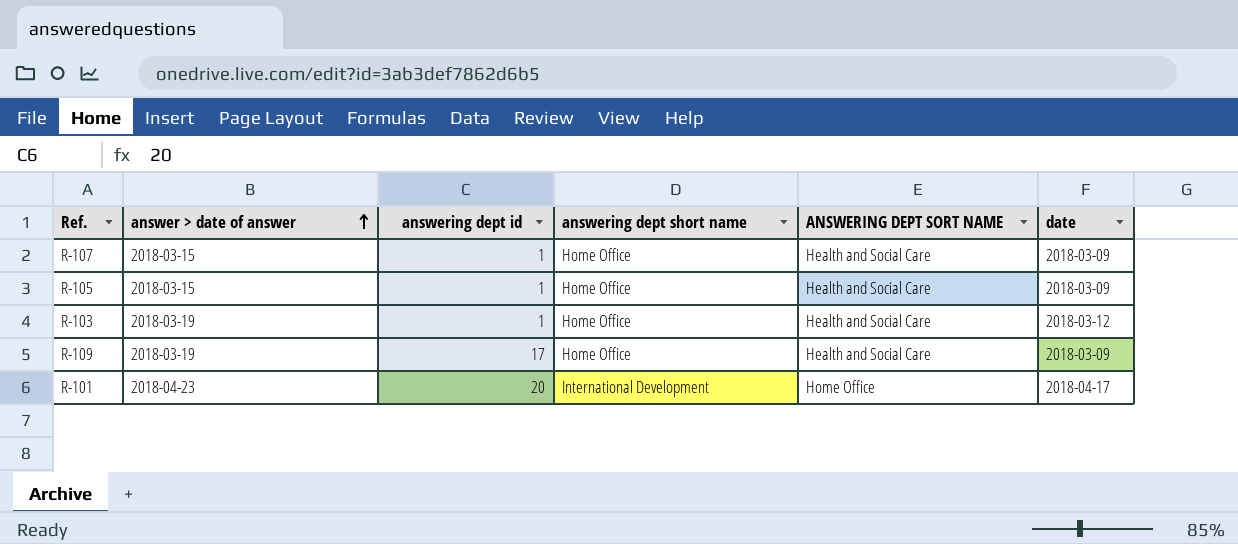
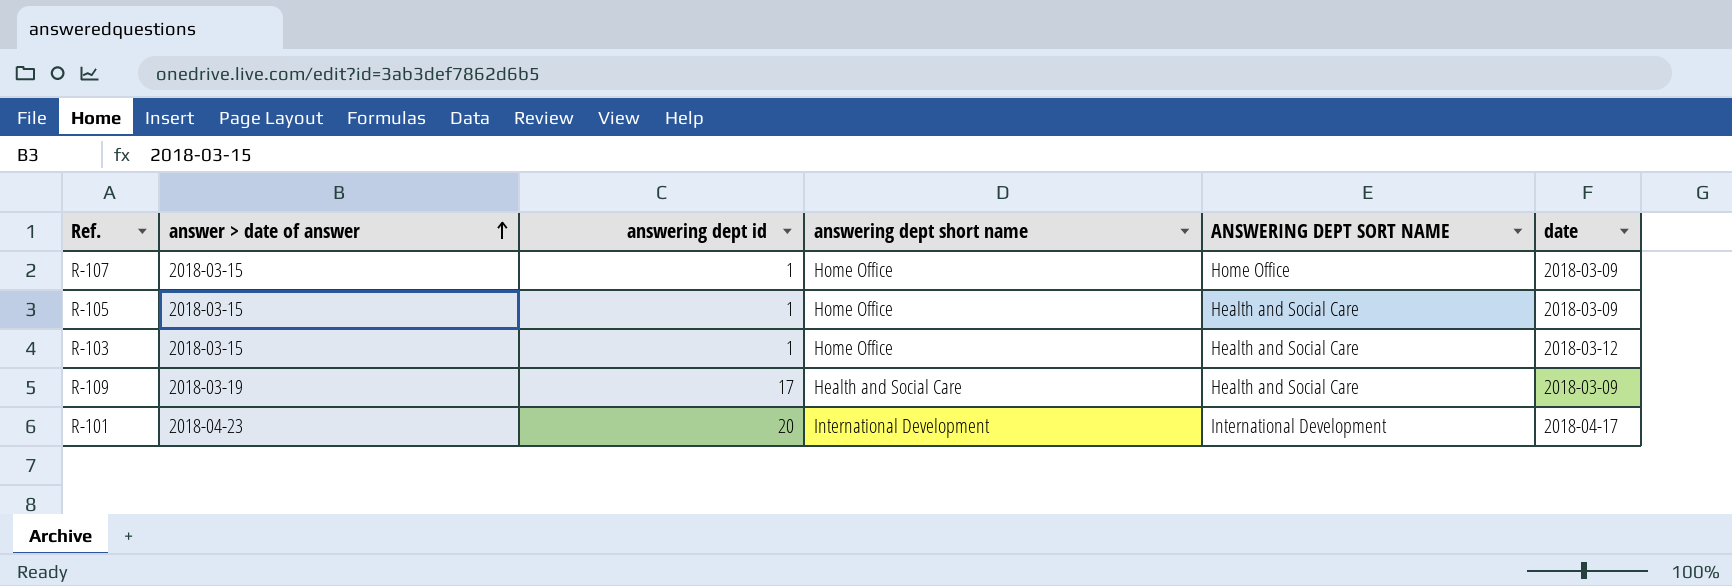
R-107 | ANSWERING DEPT SORT NAME: Health and Social Care -> Home Office
R-103 | answer > date of answer: 2018-03-19 -> 2018-03-15
R-109 | answering dept short name: Home Office -> Health and Social Care
R-101 | ANSWERING DEPT SORT NAME: Home Office -> International Development

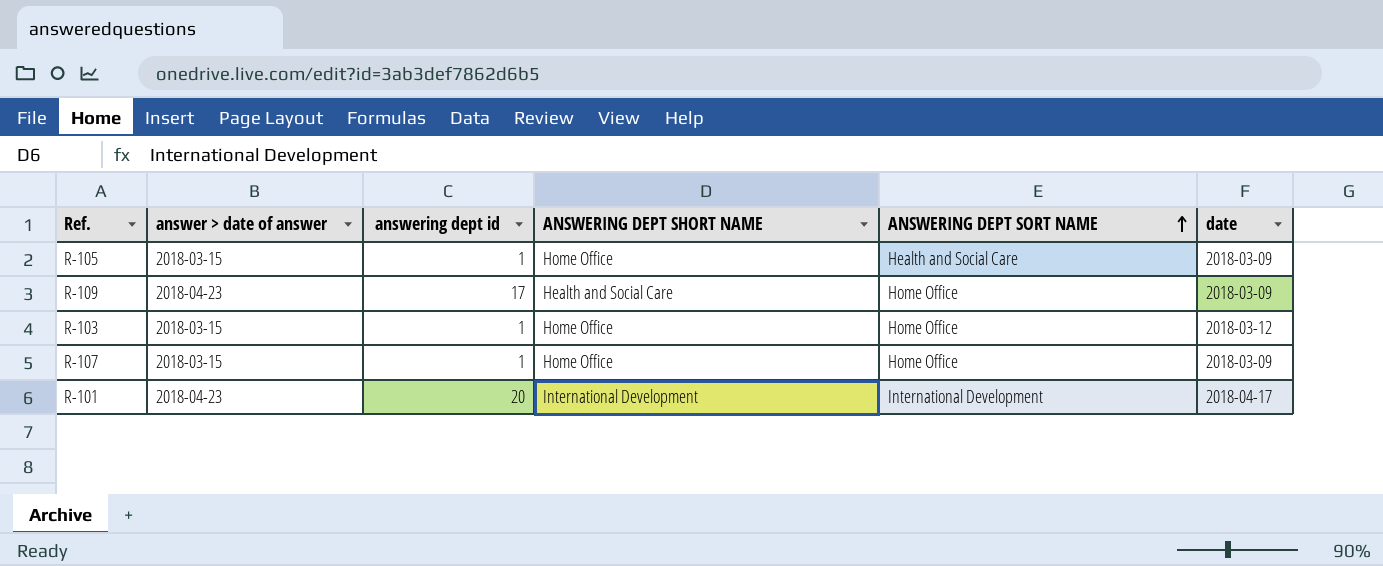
row order: answer > date of answer ascending -> ANSWERING DEPT SORT NAME ascending
column name: answering dept short name -> ANSWERING DEPT SHORT NAME
R-109 | answer > date of answer: 2018-03-19 -> 2018-04-23
R-109 | ANSWERING DEPT SORT NAME: Health and Social Care -> Home Office
R-103 | ANSWERING DEPT SORT NAME: Health and Social Care -> Home Office

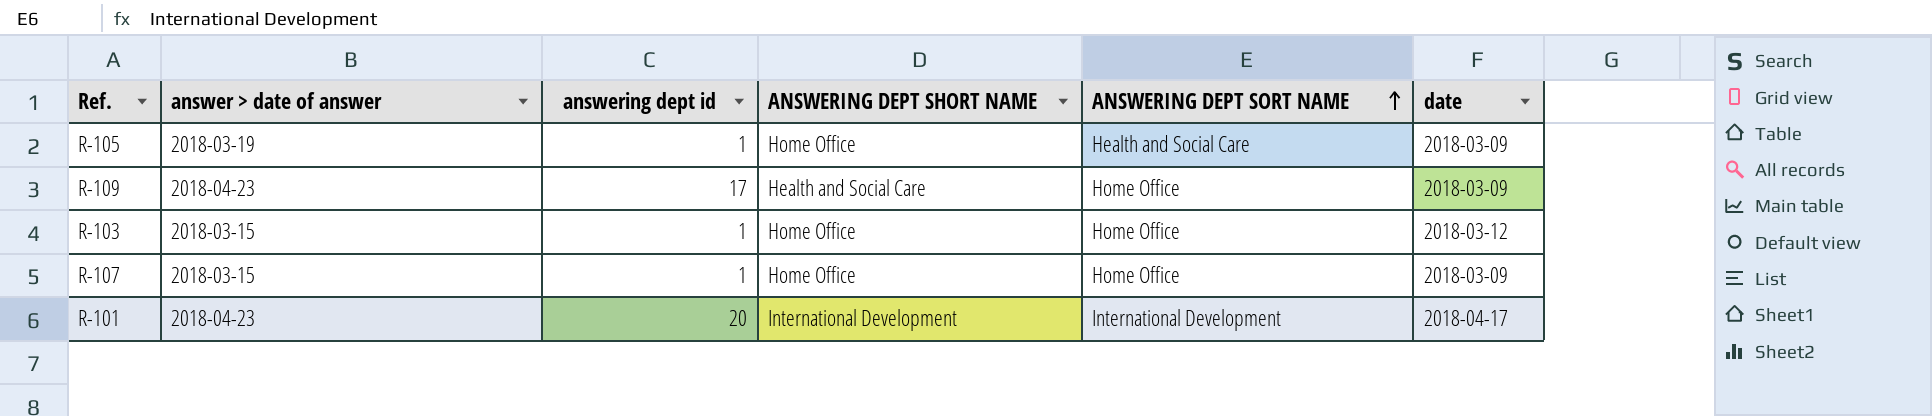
R-105 | answer > date of answer: 2018-03-15 -> 2018-03-19

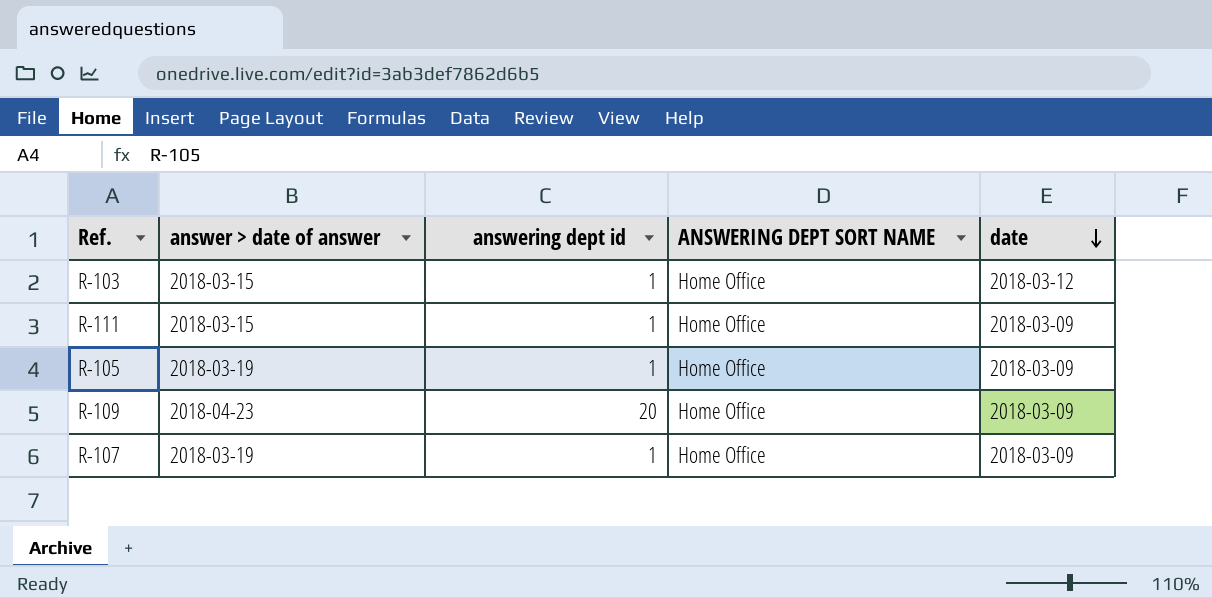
row order: ANSWERING DEPT SORT NAME ascending -> date descending
column ANSWERING DEPT SHORT NAME | position: 4 -> none
row R-101: 2018-04-23 | 20 | International Development | International Development | 2018-04-17 -> none
row R-111: none -> 2018-03-15 | 1 | Home Office | 2018-03-09
R-105 | ANSWERING DEPT SORT NAME: Health and Social Care -> Home Office
R-109 | answering dept id: 17 -> 20
R-107 | answer > date of answer: 2018-03-15 -> 2018-03-19

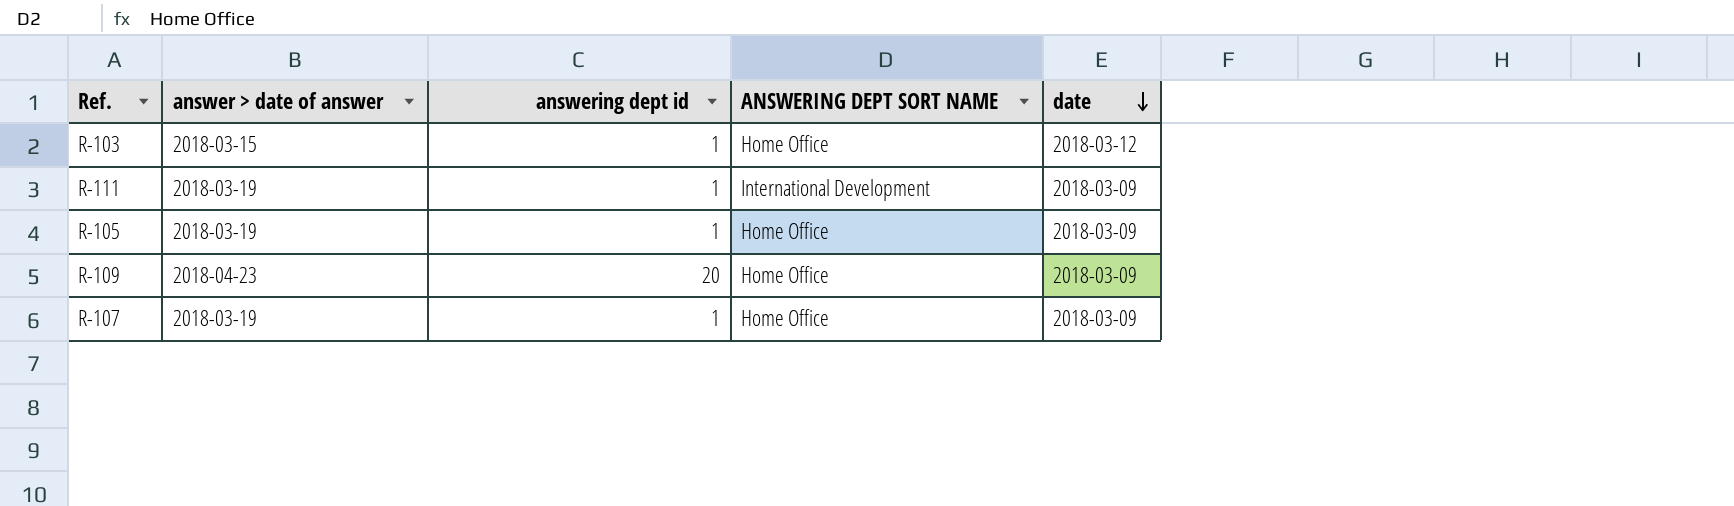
R-111 | answer > date of answer: 2018-03-15 -> 2018-03-19
R-111 | ANSWERING DEPT SORT NAME: Home Office -> International Development

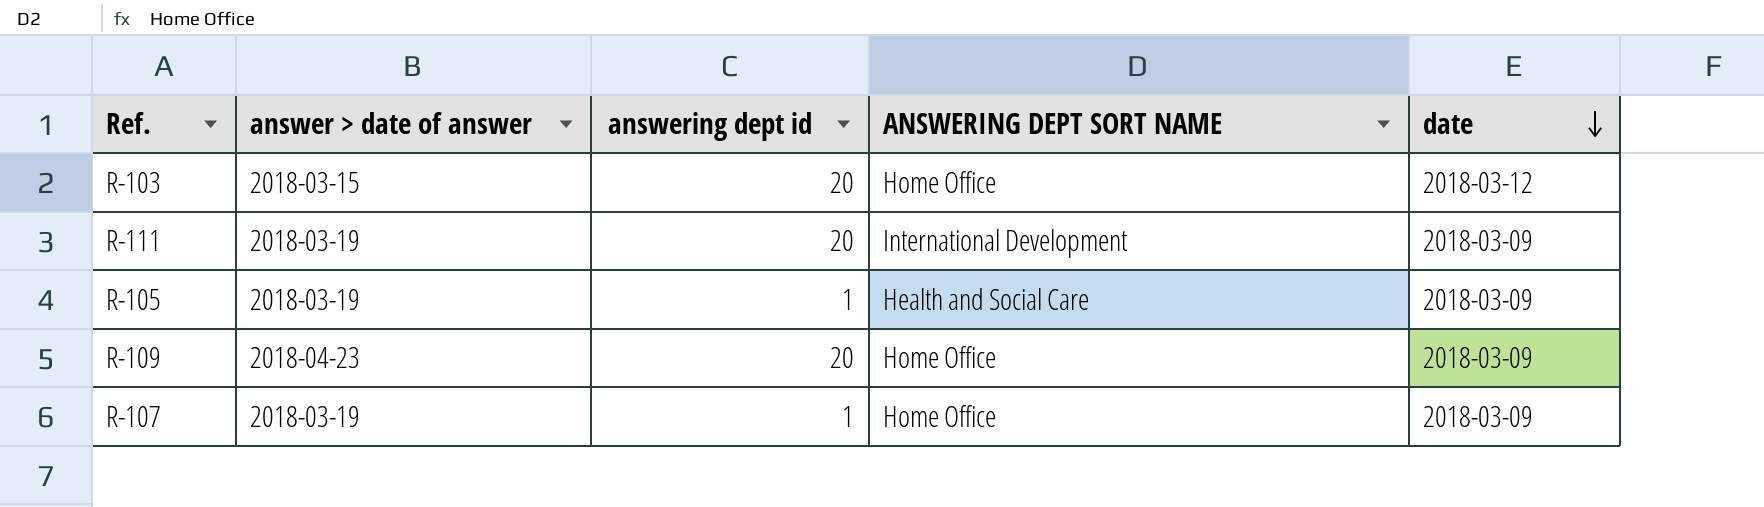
R-103 | answering dept id: 1 -> 20
R-111 | answering dept id: 1 -> 20
R-105 | ANSWERING DEPT SORT NAME: Home Office -> Health and Social Care

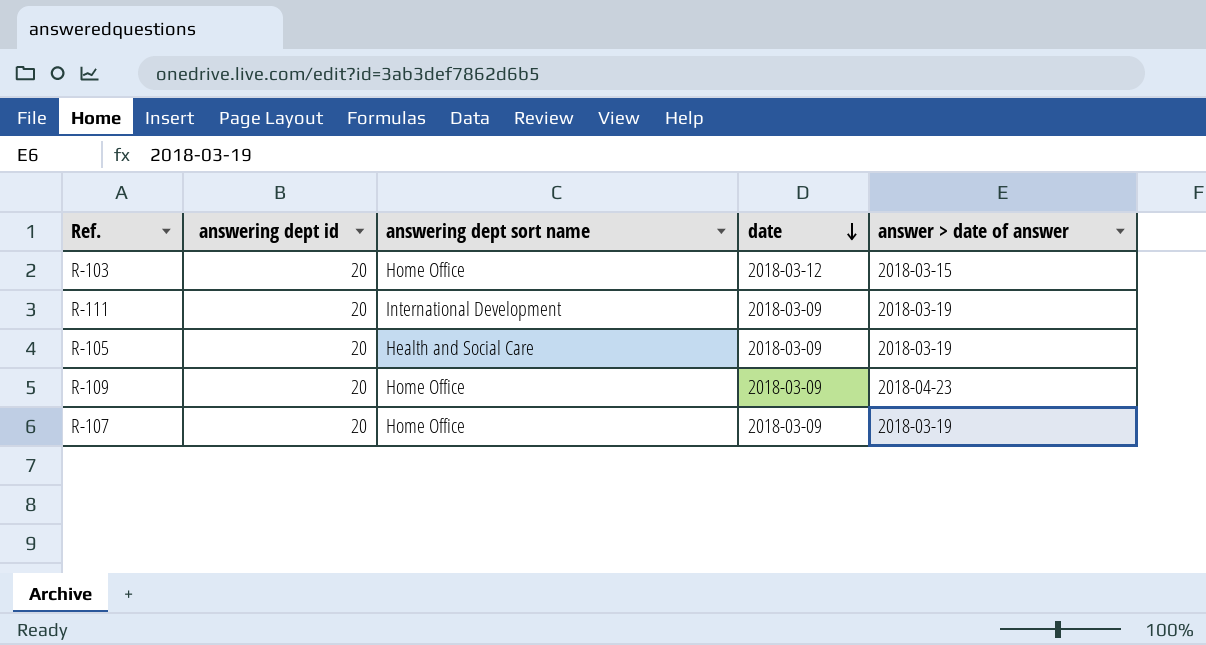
column name: ANSWERING DEPT SORT NAME -> answering dept sort name
column answer > date of answer | position: 2 -> 5
R-105 | answering dept id: 1 -> 20
R-107 | answering dept id: 1 -> 20

